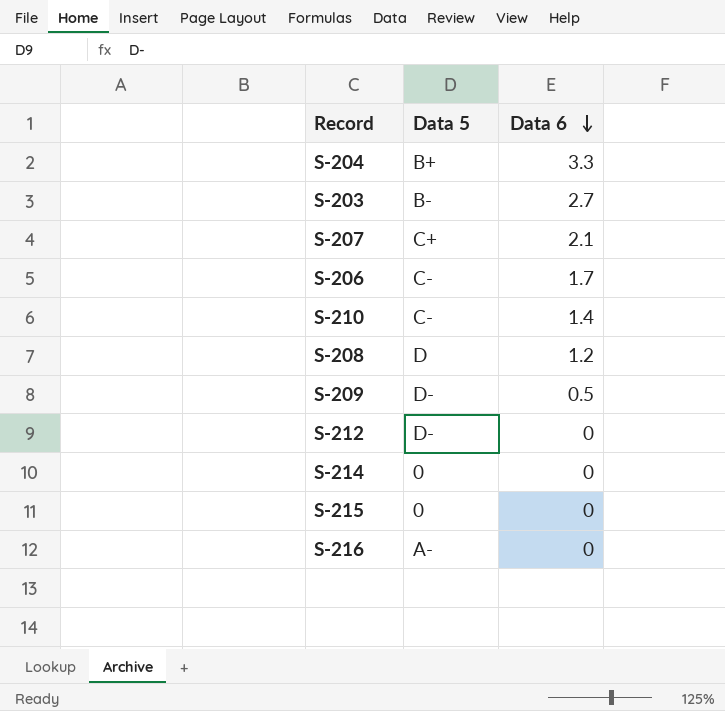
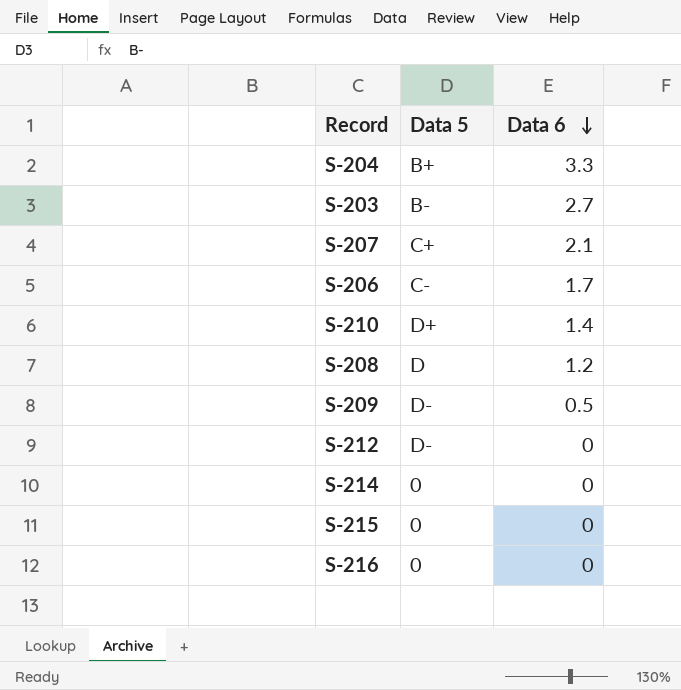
S-210 | Data 5: C- -> D+
S-216 | Data 5: A- -> 0

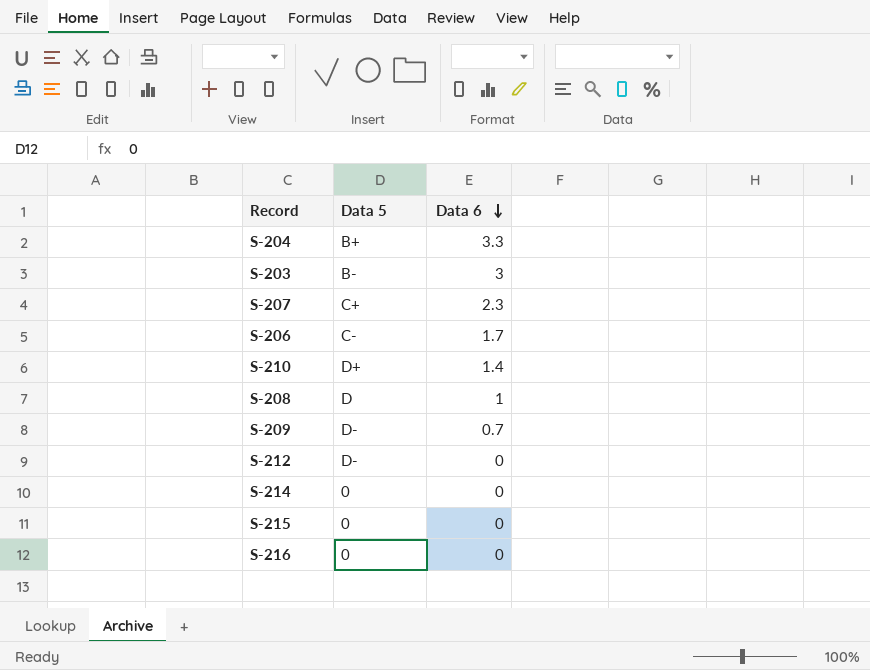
S-203 | Data 6: 2.7 -> 3
S-207 | Data 6: 2.1 -> 2.3
S-208 | Data 6: 1.2 -> 1
S-209 | Data 6: 0.5 -> 0.7

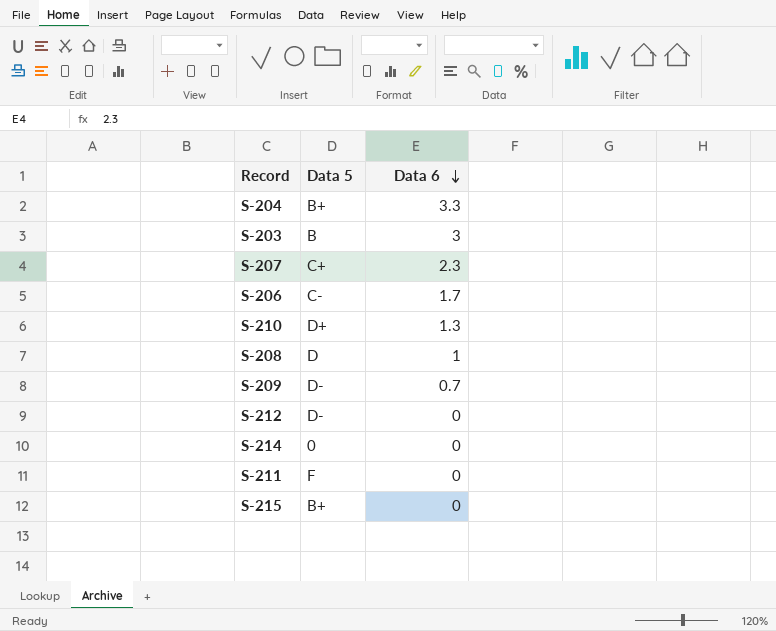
row S-216: 0 | 0 -> none
S-203 | Data 5: B- -> B
S-210 | Data 6: 1.4 -> 1.3
row S-211: none -> F | 0
S-215 | Data 5: 0 -> B+

